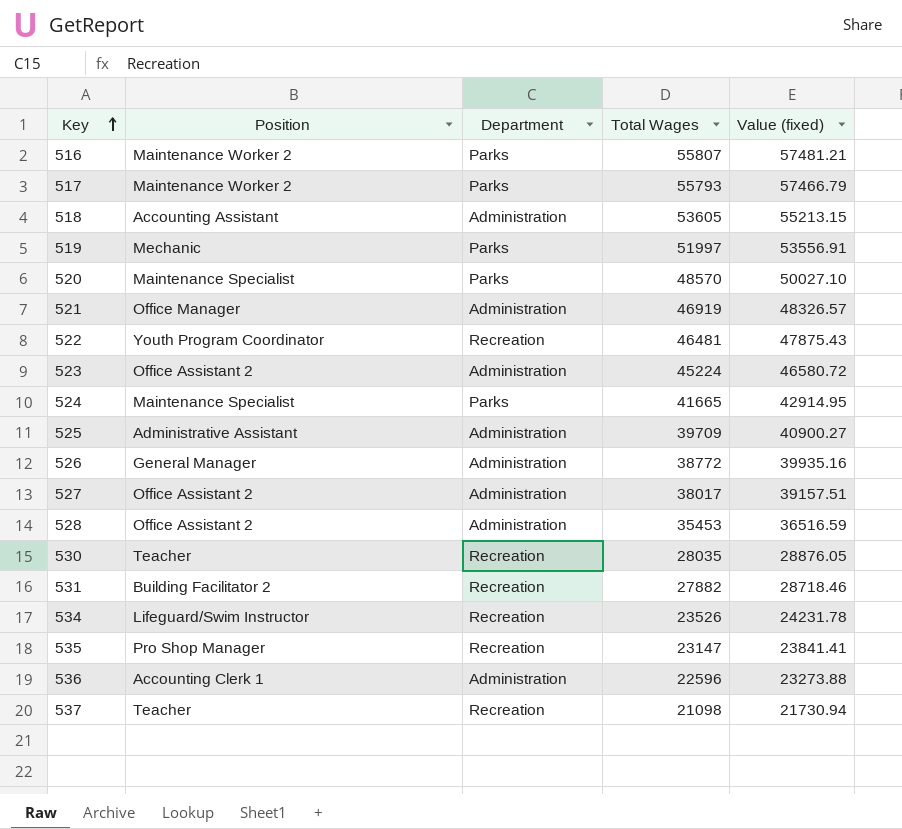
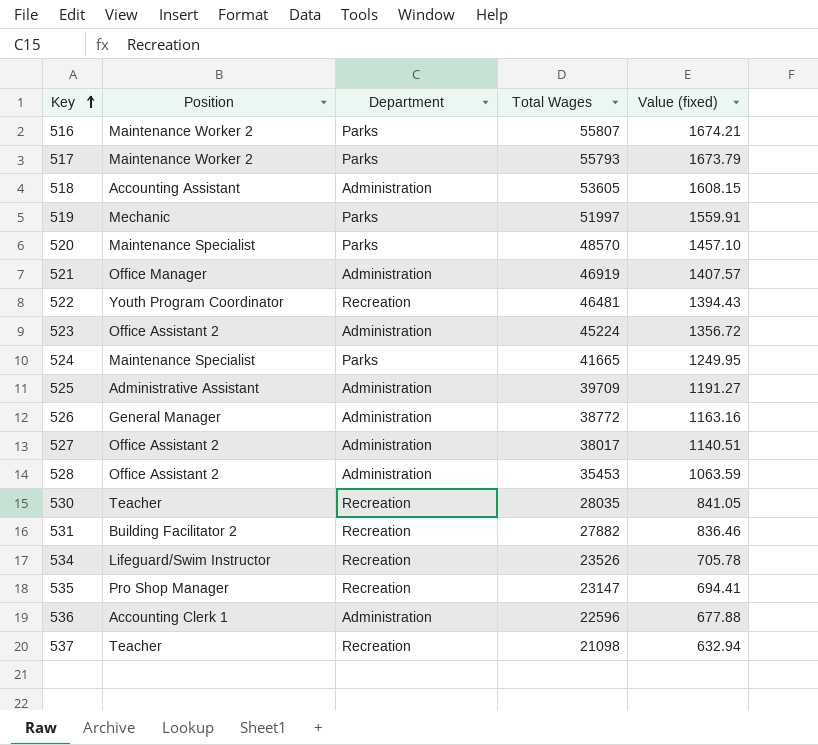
column Value (fixed) | formula: [Total Wages] * 1.03 -> [Total Wages] * 0.03

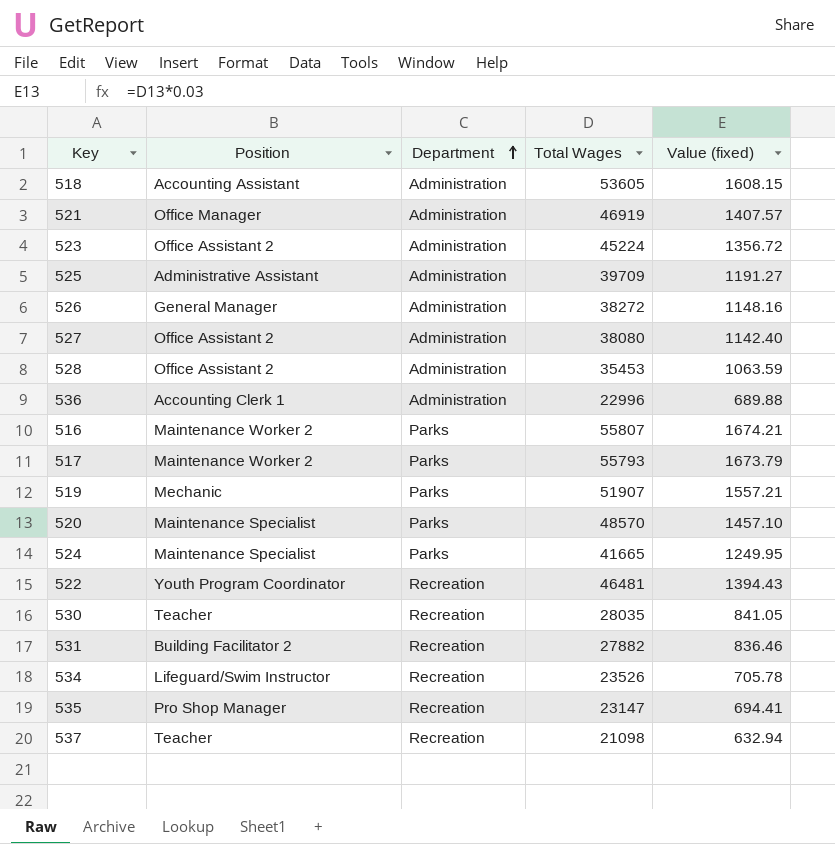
row order: Key ascending -> Department ascending
526 | Total Wages: 38772 -> 38272
526 | Value (fixed): 1163.16 -> 1148.16
527 | Total Wages: 38017 -> 38080
527 | Value (fixed): 1140.51 -> 1142.40
536 | Total Wages: 22596 -> 22996
536 | Value (fixed): 677.88 -> 689.88
519 | Total Wages: 51997 -> 51907
519 | Value (fixed): 1559.91 -> 1557.21

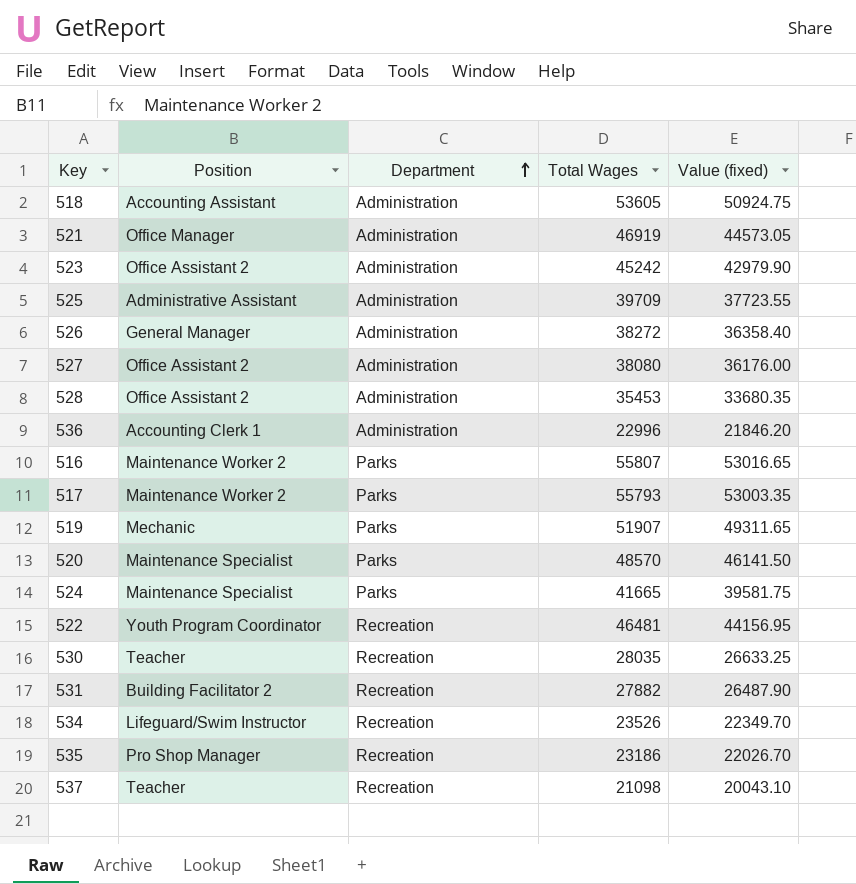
column Value (fixed) | formula: [Total Wages] * 0.03 -> [Total Wages] * 0.95
523 | Total Wages: 45224 -> 45242
535 | Total Wages: 23147 -> 23186

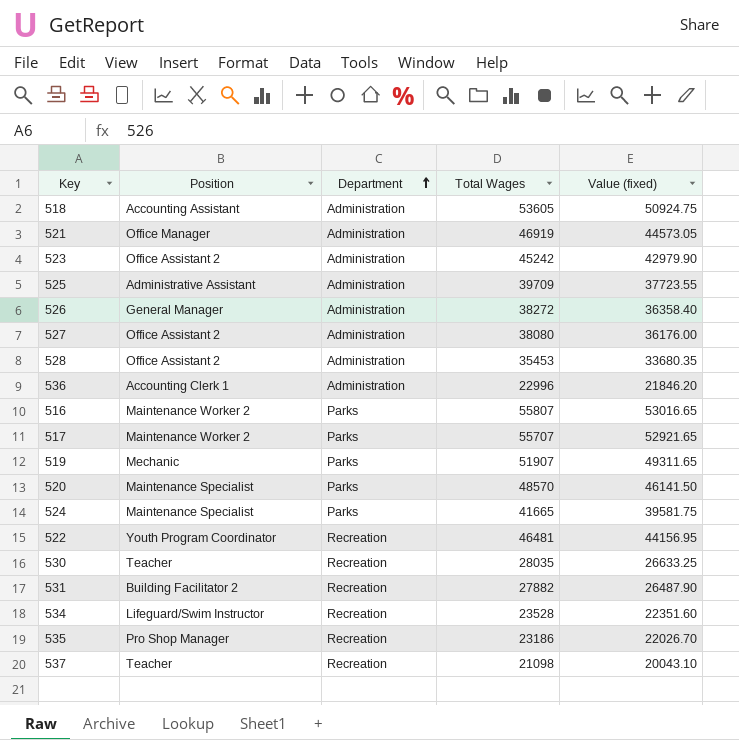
517 | Total Wages: 55793 -> 55707
517 | Value (fixed): 53003.35 -> 52921.65
534 | Total Wages: 23526 -> 23528
534 | Value (fixed): 22349.70 -> 22351.60

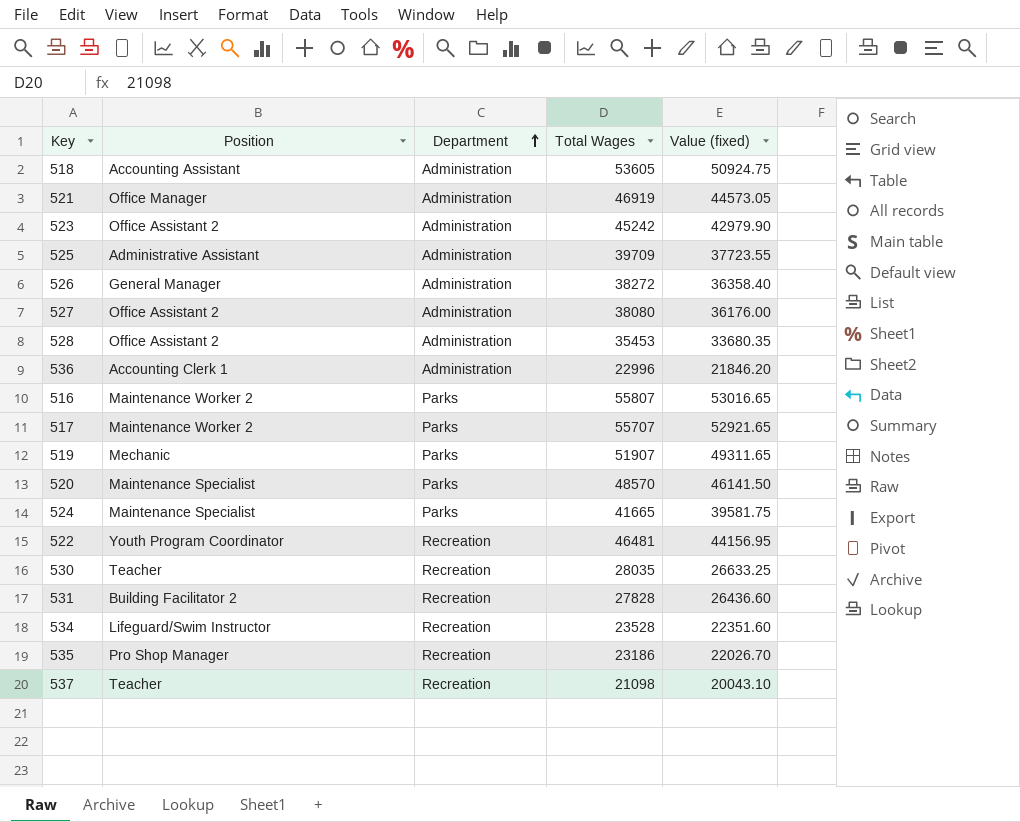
531 | Total Wages: 27882 -> 27828
531 | Value (fixed): 26487.90 -> 26436.60

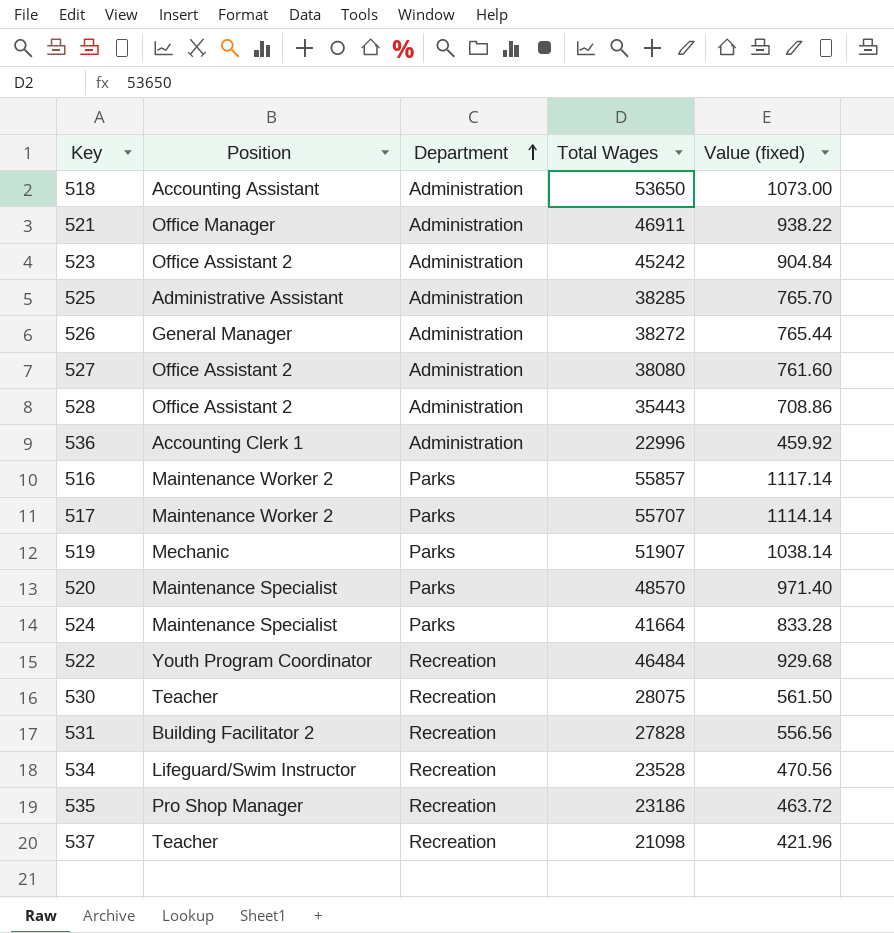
column Value (fixed) | formula: [Total Wages] * 0.95 -> [Total Wages] * 0.02
518 | Total Wages: 53605 -> 53650
521 | Total Wages: 46919 -> 46911
525 | Total Wages: 39709 -> 38285
528 | Total Wages: 35453 -> 35443
516 | Total Wages: 55807 -> 55857
524 | Total Wages: 41665 -> 41664
522 | Total Wages: 46481 -> 46484
530 | Total Wages: 28035 -> 28075

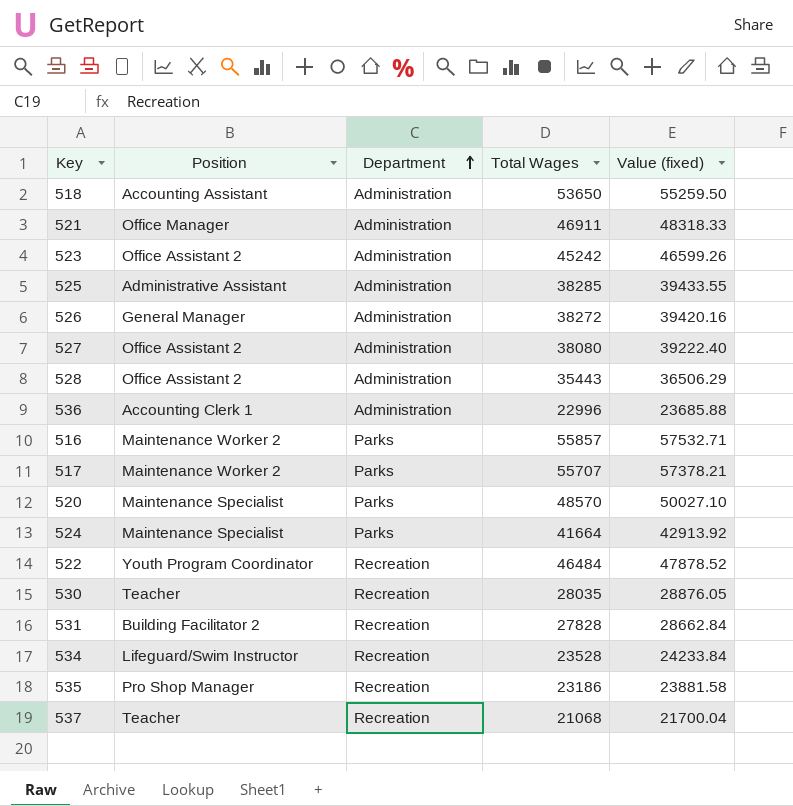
column Value (fixed) | formula: [Total Wages] * 0.02 -> [Total Wages] * 1.03
row 519: Mechanic | Parks | 51907 | 1038.14 -> none
530 | Total Wages: 28075 -> 28035
537 | Total Wages: 21098 -> 21068

